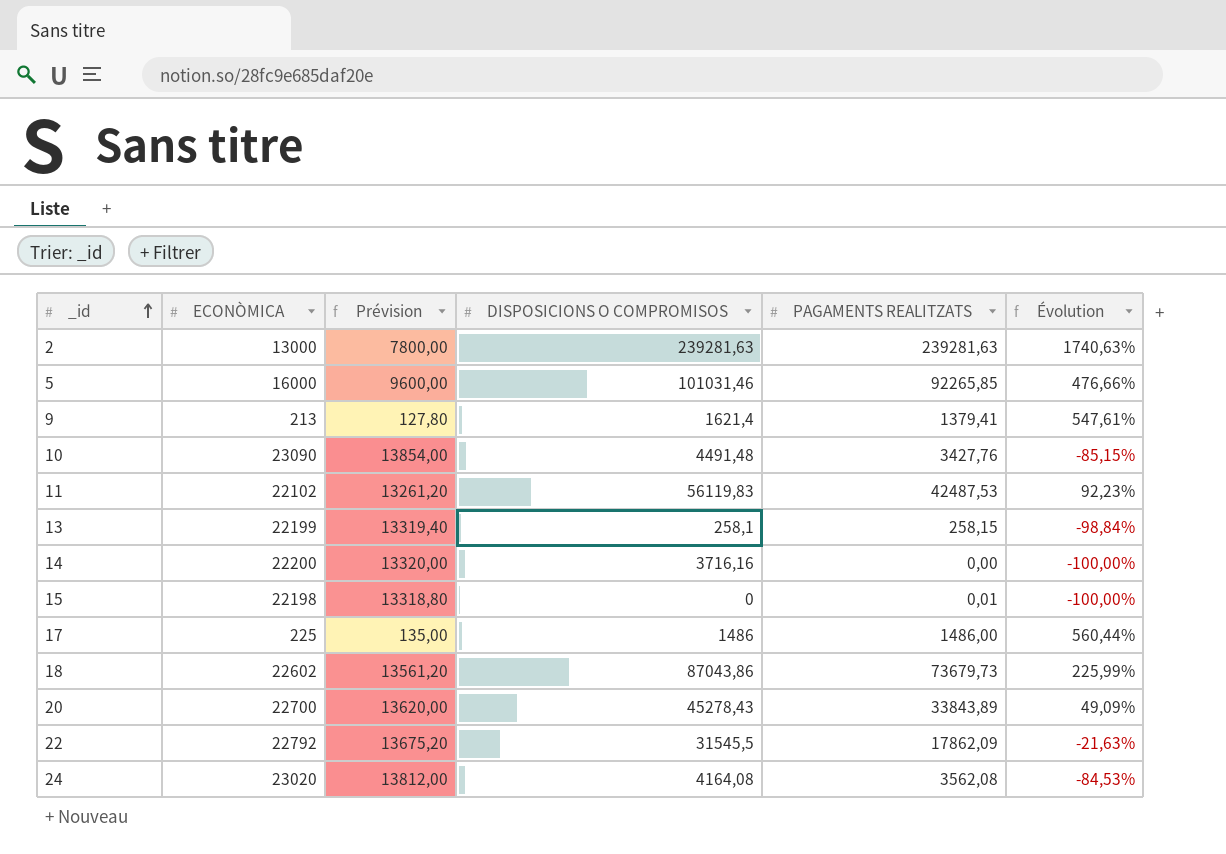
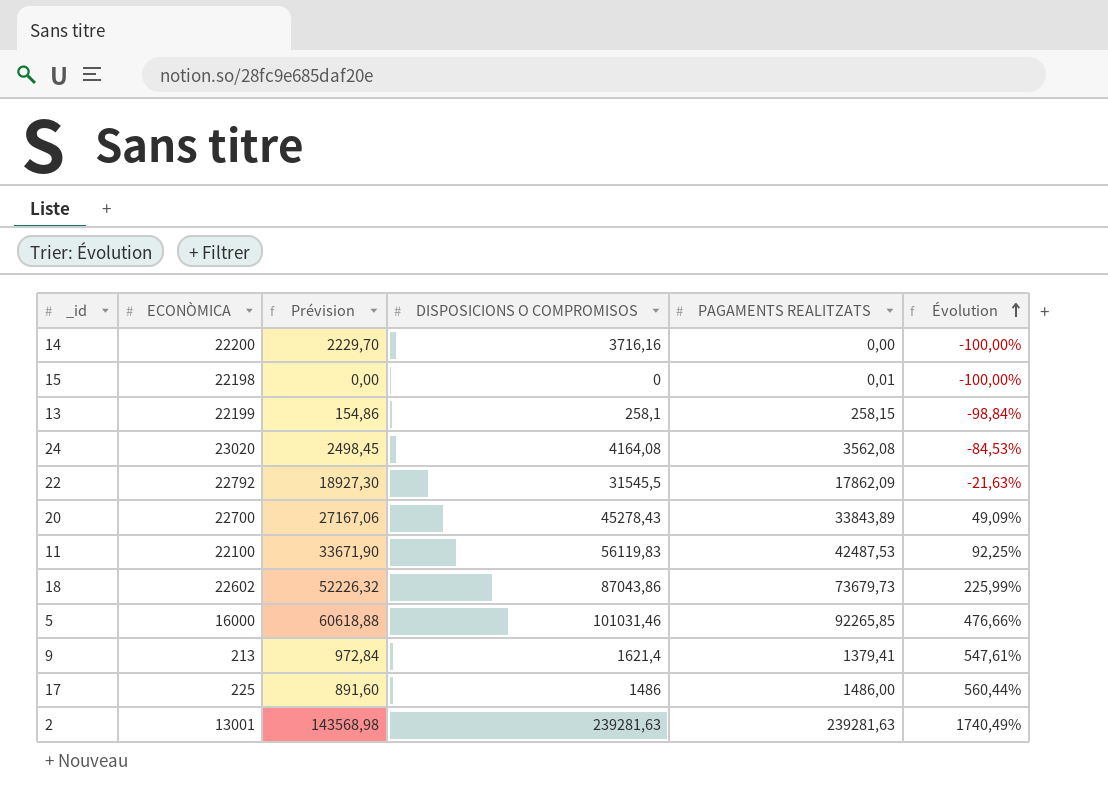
row order: _id ascending -> Évolution ascending
column Prévision | formula: [ECONÒMICA] * 0,6 -> [DISPOSICIONS O COMPROMISOS] * 0,6
row 10: 23090 | 13854,00 | 4491,48 | 3427,76 | -85,15% -> none
11 | ECONÒMICA: 22102 -> 22100
11 | Évolution: 92,23% -> 92,25%
2 | ECONÒMICA: 13000 -> 13001
2 | Évolution: 1740,63% -> 1740,49%

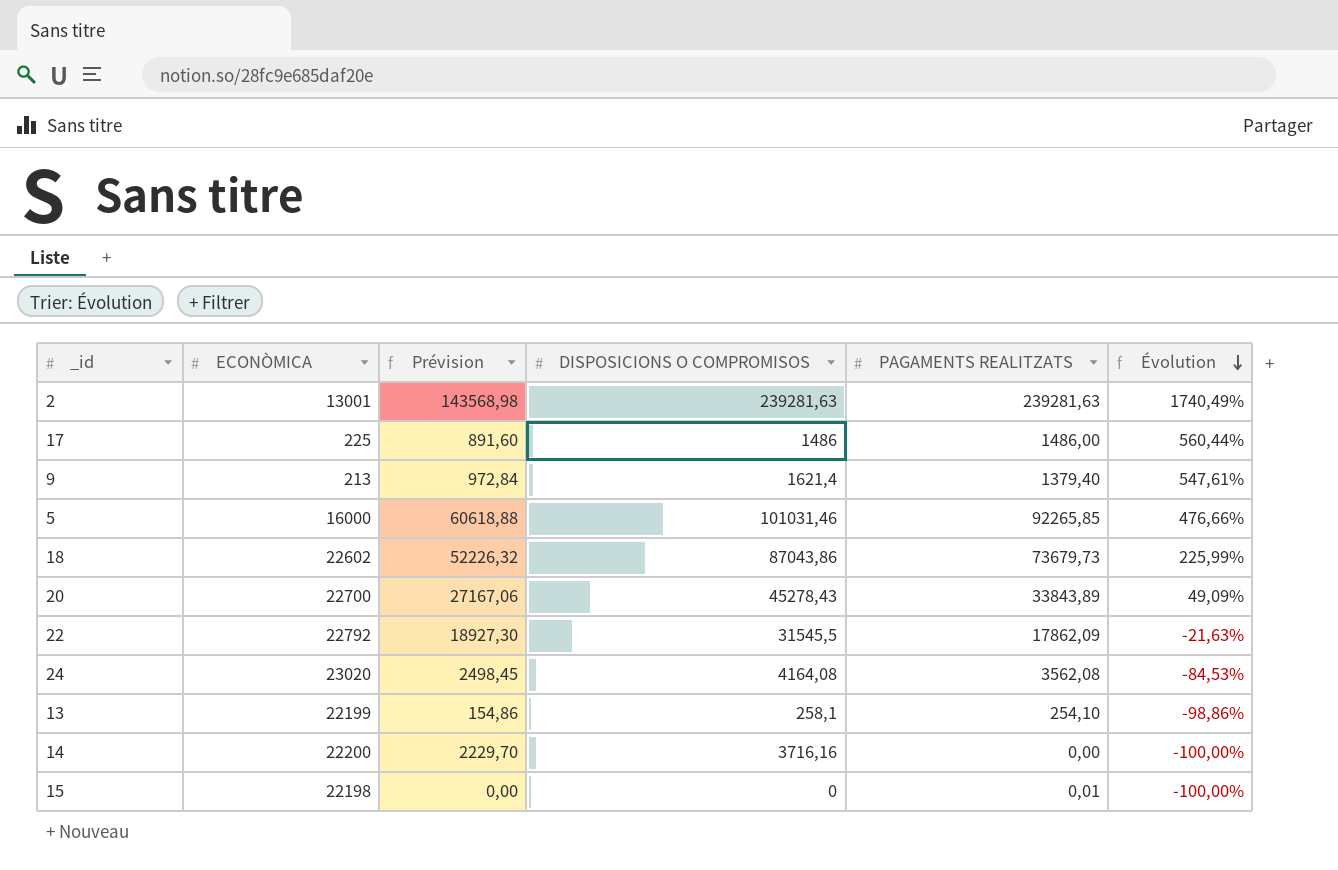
row order: Évolution ascending -> Évolution descending
row 11: 22100 | 33671,90 | 56119,83 | 42487,53 | 92,25% -> none
9 | PAGAMENTS REALITZATS: 1379,41 -> 1379,40
13 | PAGAMENTS REALITZATS: 258,15 -> 254,10
13 | Évolution: -98,84% -> -98,86%

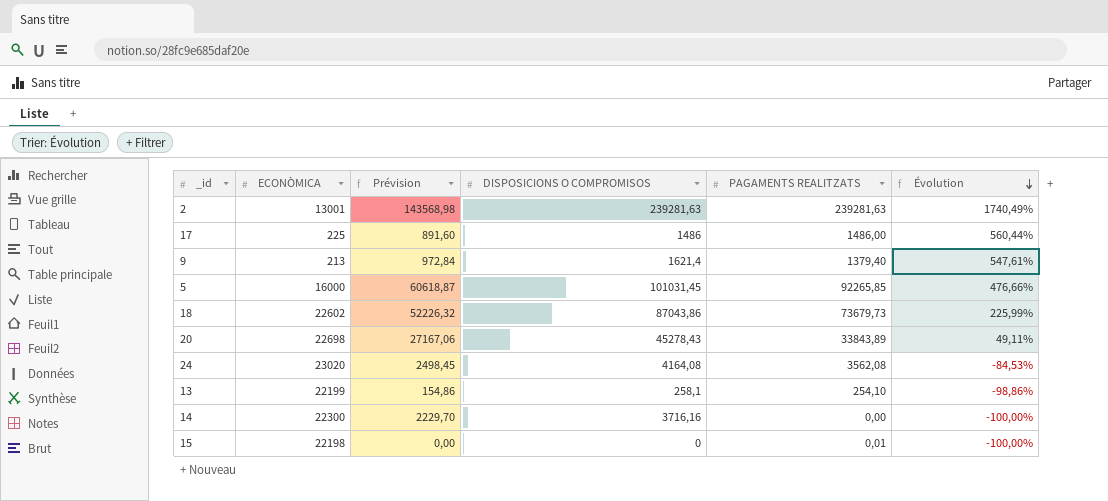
row 22: 22792 | 18927,30 | 31545,5 | 17862,09 | -21,63% -> none
5 | Prévision: 60618,88 -> 60618,87
5 | DISPOSICIONS O COMPROMISOS: 101031,46 -> 101031,45
20 | ECONÒMICA: 22700 -> 22698
20 | Évolution: 49,09% -> 49,11%
14 | ECONÒMICA: 22200 -> 22300

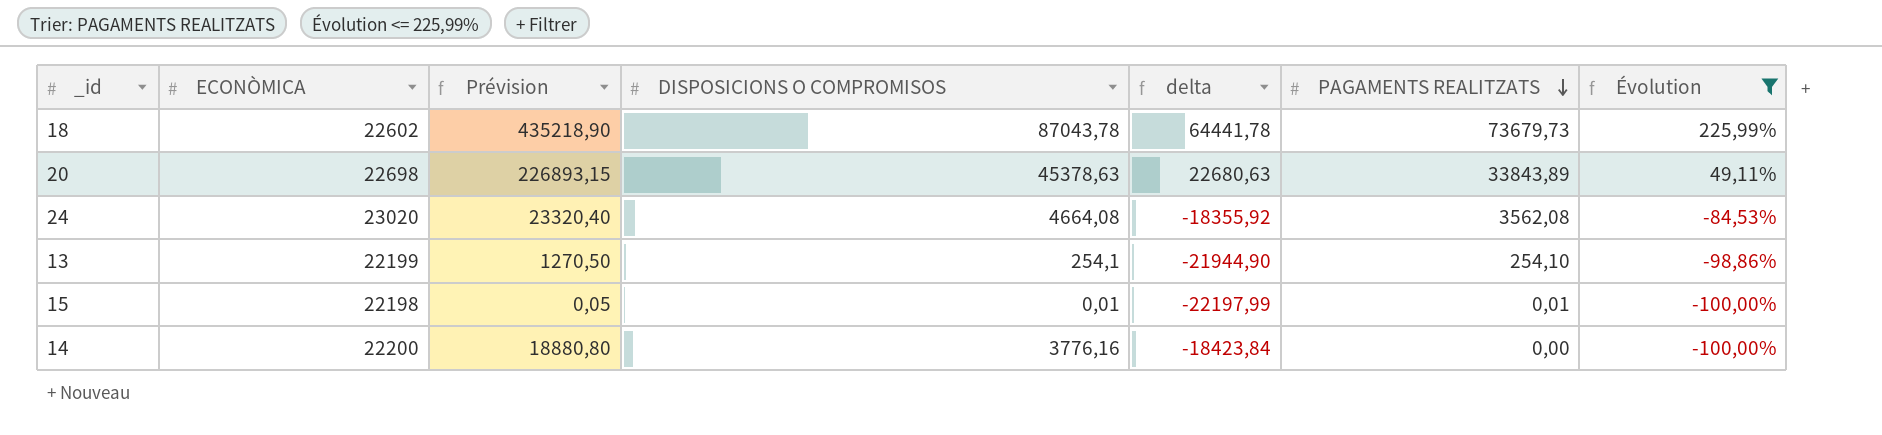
filter: none -> Évolution <= 225,99%
row order: Évolution descending -> PAGAMENTS REALITZATS descending
column Prévision | formula: [DISPOSICIONS O COMPROMISOS] * 0,6 -> [DISPOSICIONS O COMPROMISOS] * 5
column delta | formula: none -> [DISPOSICIONS O COMPROMISOS] - [ECONÒMICA]
18 | DISPOSICIONS O COMPROMISOS: 87043,86 -> 87043,78
20 | DISPOSICIONS O COMPROMISOS: 45278,43 -> 45378,63
24 | DISPOSICIONS O COMPROMISOS: 4164,08 -> 4664,08
13 | DISPOSICIONS O COMPROMISOS: 258,1 -> 254,1
15 | DISPOSICIONS O COMPROMISOS: 0 -> 0,01
14 | ECONÒMICA: 22300 -> 22200
14 | DISPOSICIONS O COMPROMISOS: 3716,16 -> 3776,16

